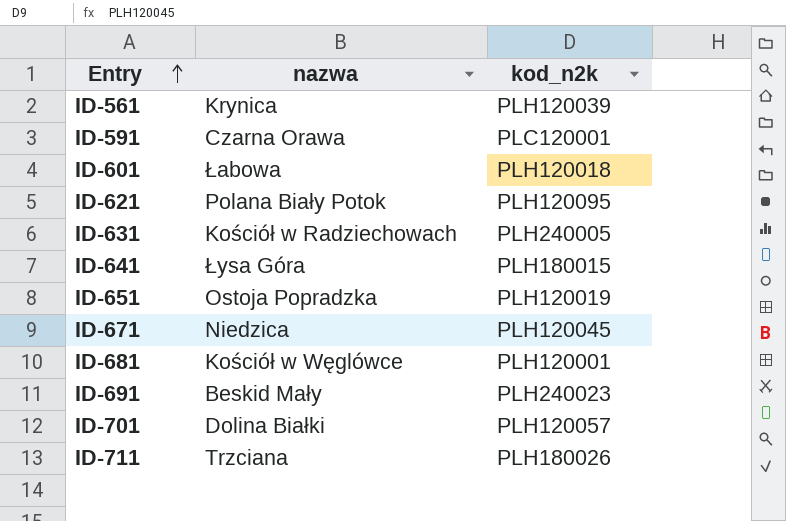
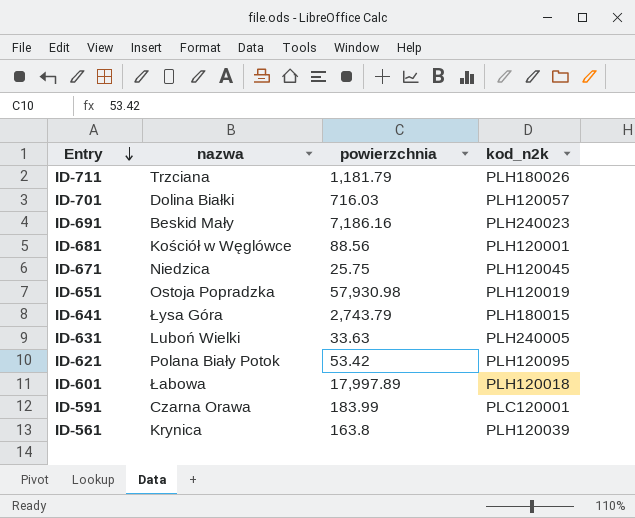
row order: Entry ascending -> Entry descending
column powierzchnia | position: none -> 3
ID-631 | nazwa: Kościół w Radziechowach -> Luboń Wielki

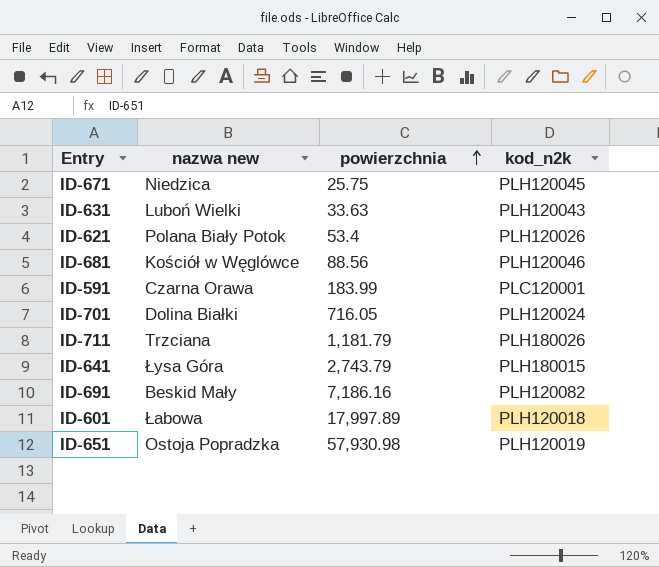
row order: Entry descending -> powierzchnia ascending
column name: nazwa -> nazwa new
row ID-561: Krynica | 163.8 | PLH120039 -> none
ID-631 | kod_n2k: PLH240005 -> PLH120043
ID-621 | powierzchnia: 53.42 -> 53.4
ID-621 | kod_n2k: PLH120095 -> PLH120026
ID-681 | kod_n2k: PLH120001 -> PLH120046
ID-701 | powierzchnia: 716.03 -> 716.05
ID-701 | kod_n2k: PLH120057 -> PLH120024
ID-691 | kod_n2k: PLH240023 -> PLH120082

